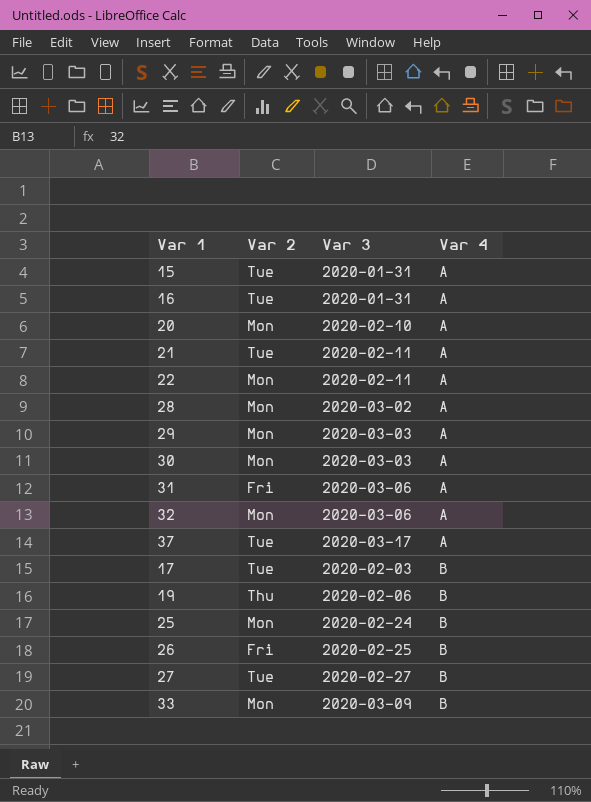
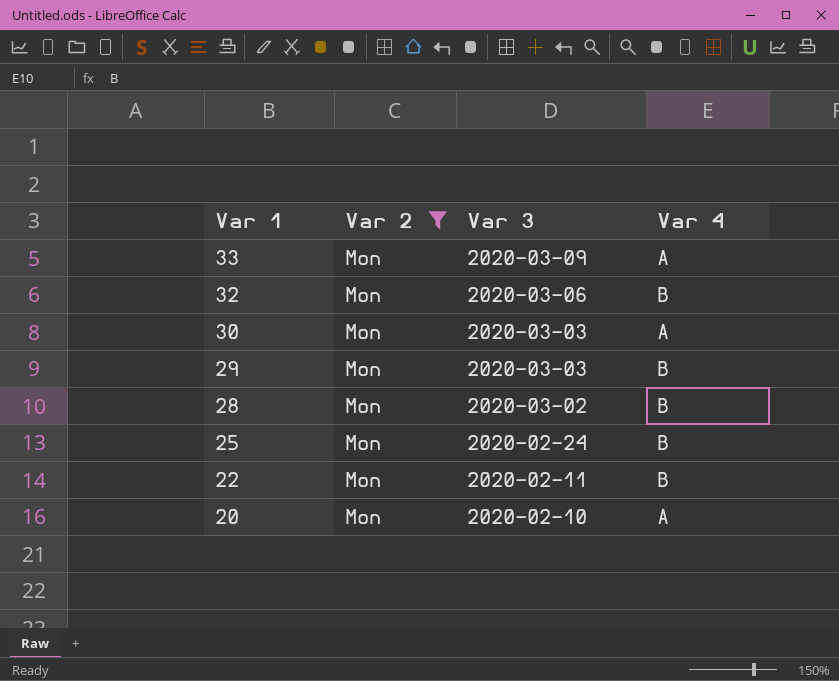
filter: none -> Var 2 = Mon
row order: Var 4 ascending -> Var 1 descending
33 | Var 4: B -> A
32 | Var 4: A -> B
29 | Var 4: A -> B
28 | Var 4: A -> B
22 | Var 4: A -> B

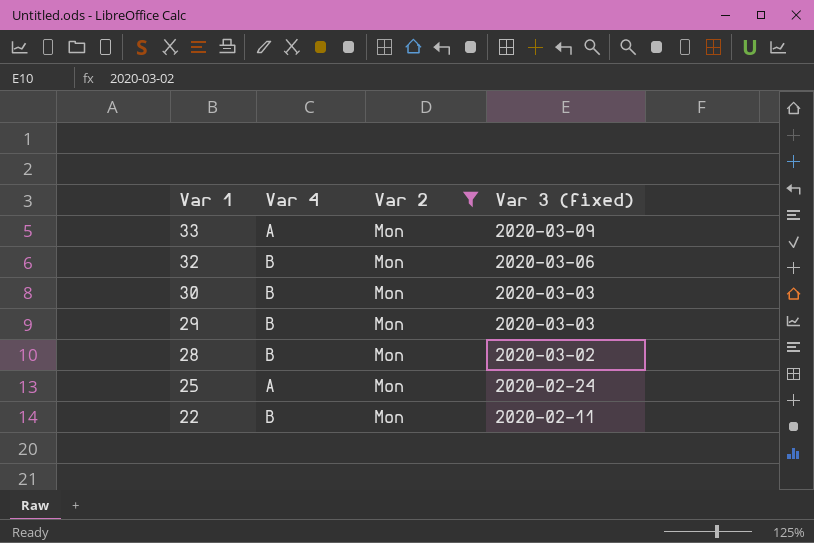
column Var 4 | position: 4 -> 2
column name: Var 3 -> Var 3 (fixed)
row 20: Mon | 2020-02-10 | A -> none
30 | Var 4: A -> B
25 | Var 4: B -> A

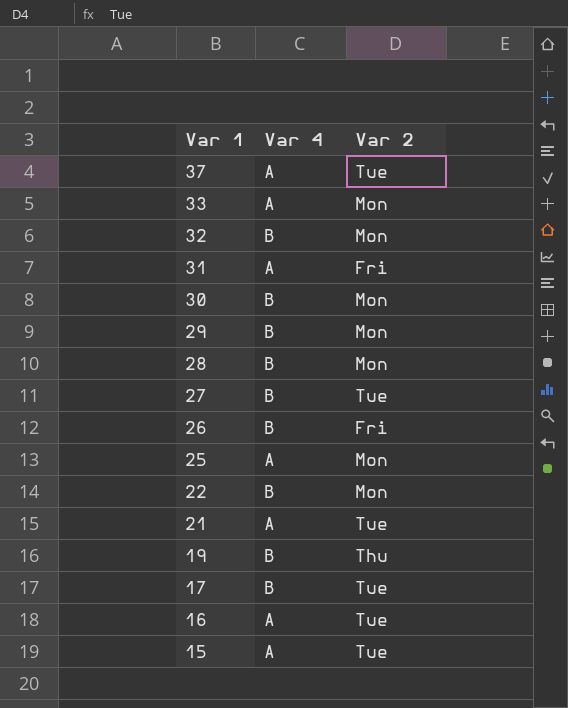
filter: Var 2 = Mon -> none
column Var 3 (fixed) | position: 4 -> none

